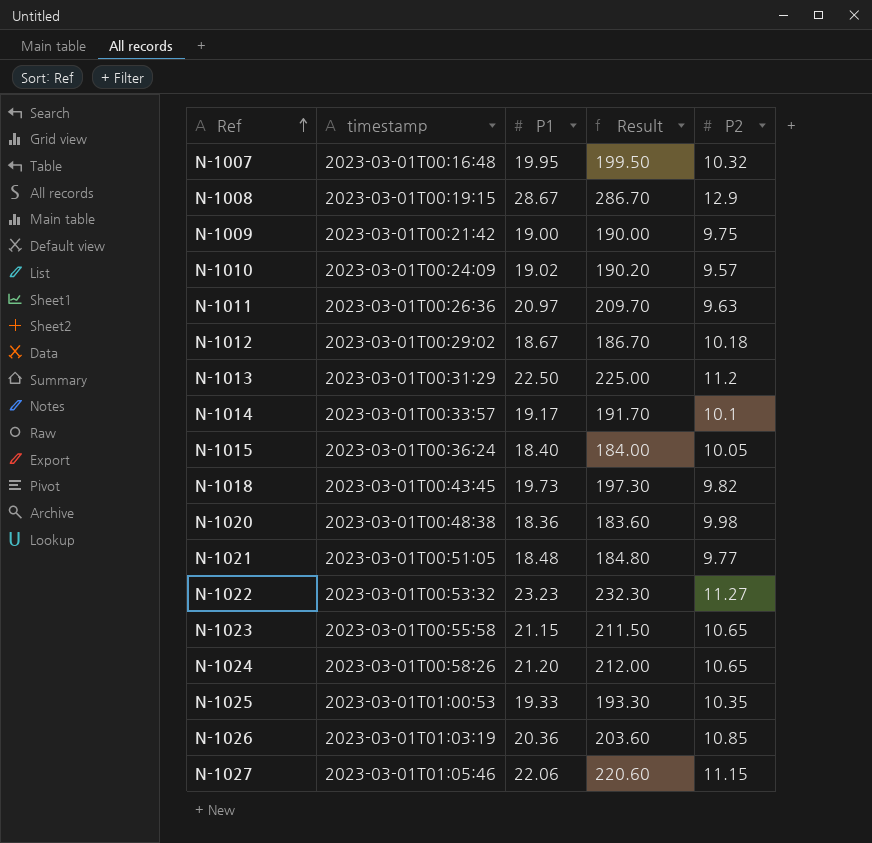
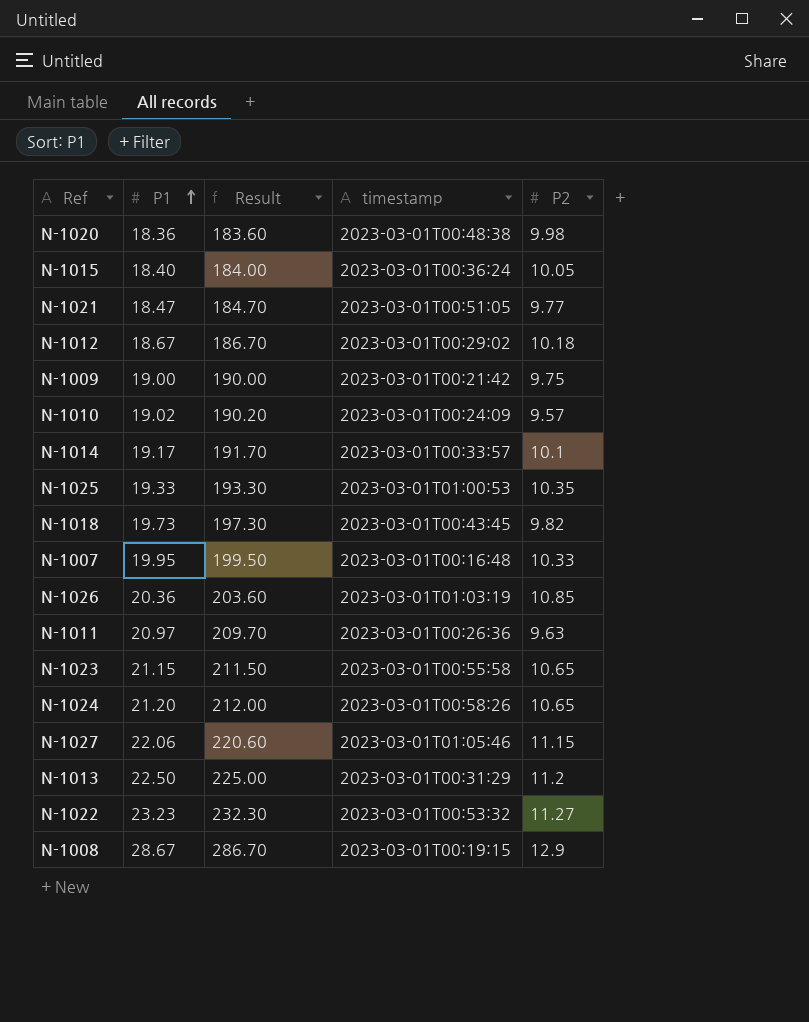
row order: Ref ascending -> P1 ascending
column timestamp | position: 2 -> 4
N-1021 | P1: 18.48 -> 18.47
N-1021 | Result: 184.80 -> 184.70
N-1007 | P2: 10.32 -> 10.33

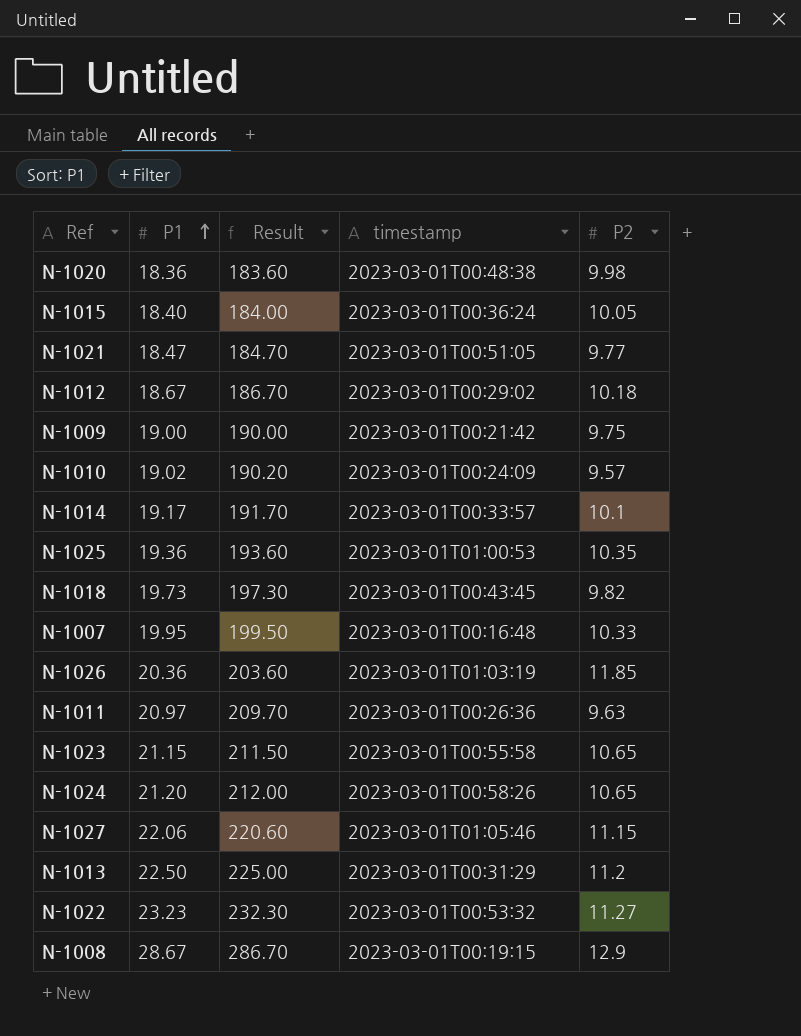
N-1025 | P1: 19.33 -> 19.36
N-1025 | Result: 193.30 -> 193.60
N-1026 | P2: 10.85 -> 11.85

